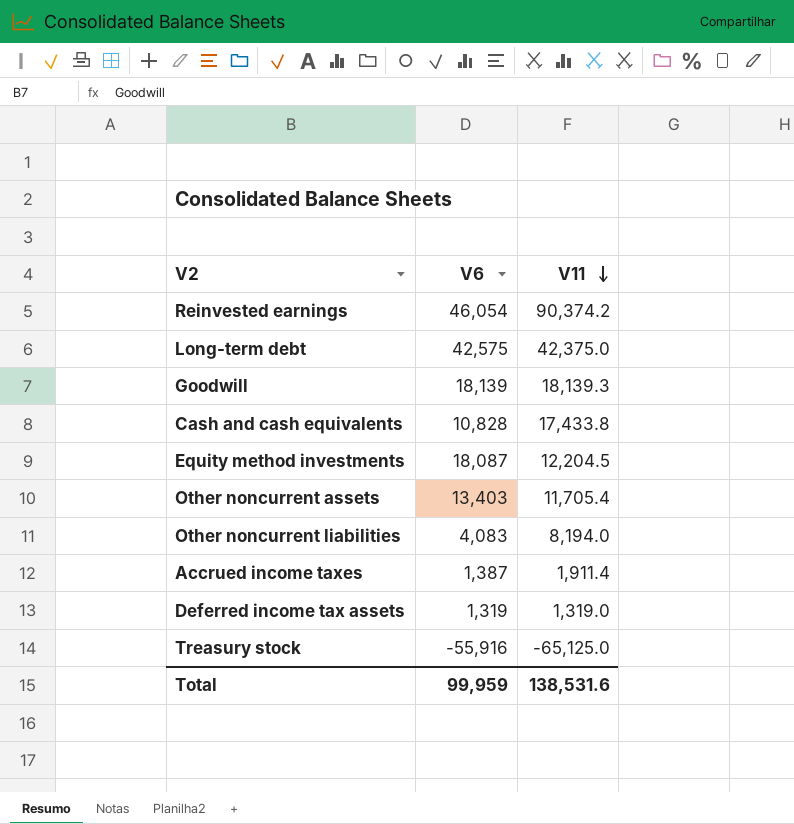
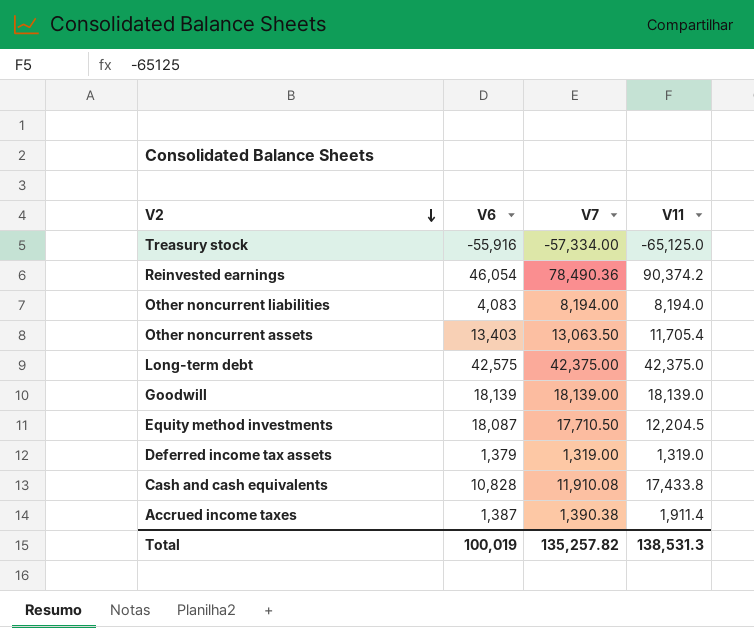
row order: V11 descending -> V2 descending
column V7 | position: none -> 3
Goodwill | V11: 18,139.3 -> 18,139.0
Deferred income tax assets | V6: 1,319 -> 1,379
Total | V6: 99,959 -> 100,019
Total | V11: 138,531.6 -> 138,531.3

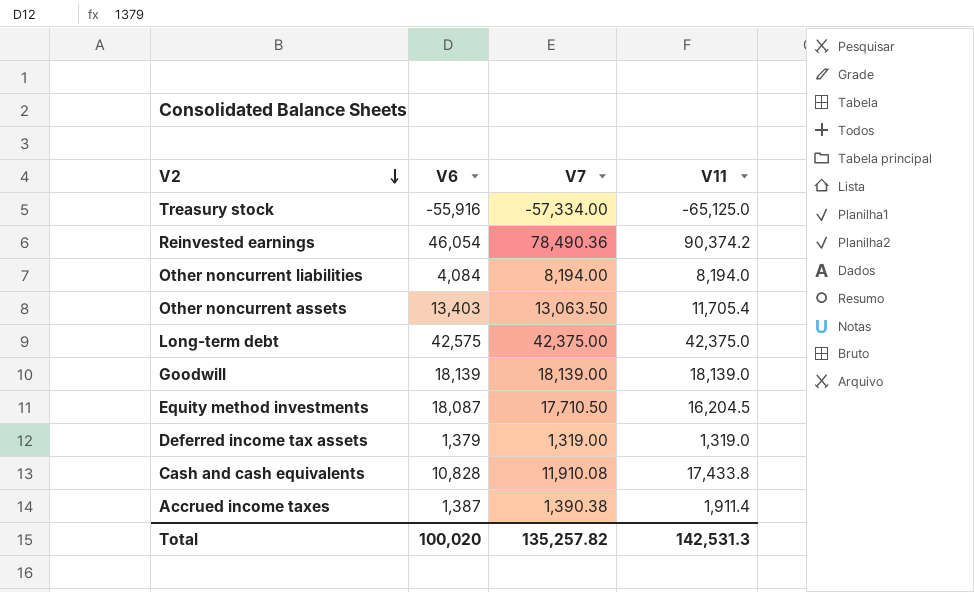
Other noncurrent liabilities | V6: 4,083 -> 4,084
Equity method investments | V11: 12,204.5 -> 16,204.5
Total | V6: 100,019 -> 100,020
Total | V11: 138,531.3 -> 142,531.3

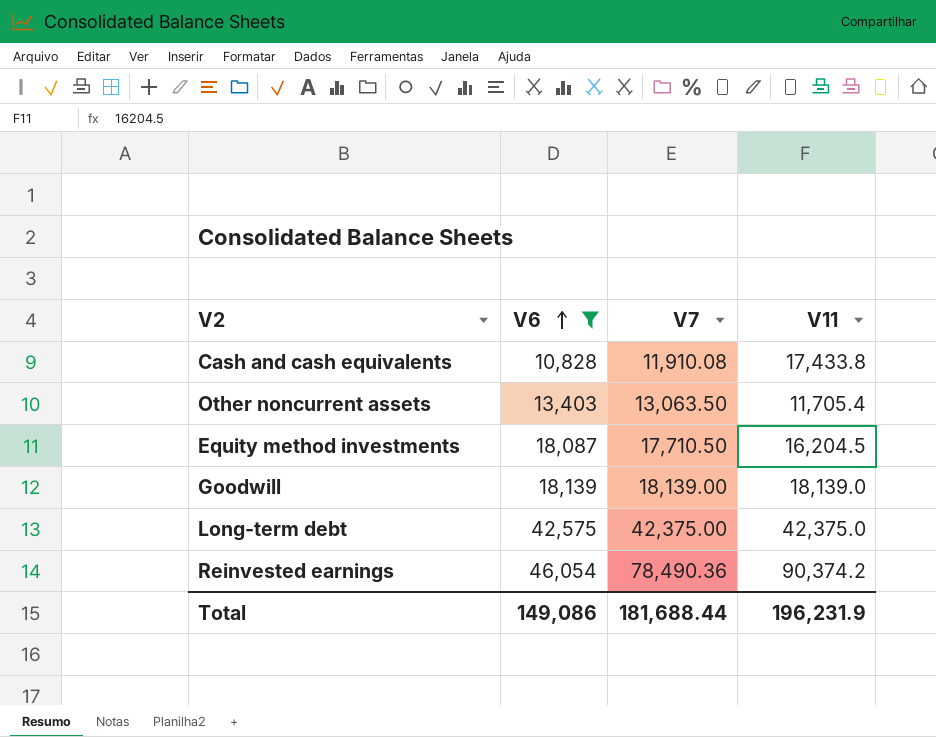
filter: none -> V6 >= 10,828
row order: V2 descending -> V6 ascending
Total | V6: 100,020 -> 149,086
Total | V7: 135,257.82 -> 181,688.44
Total | V11: 142,531.3 -> 196,231.9

